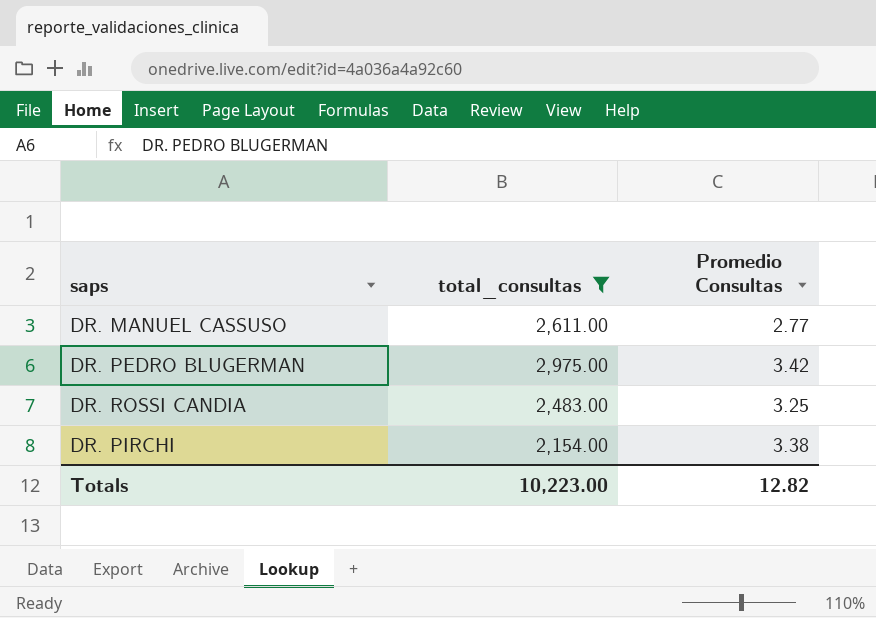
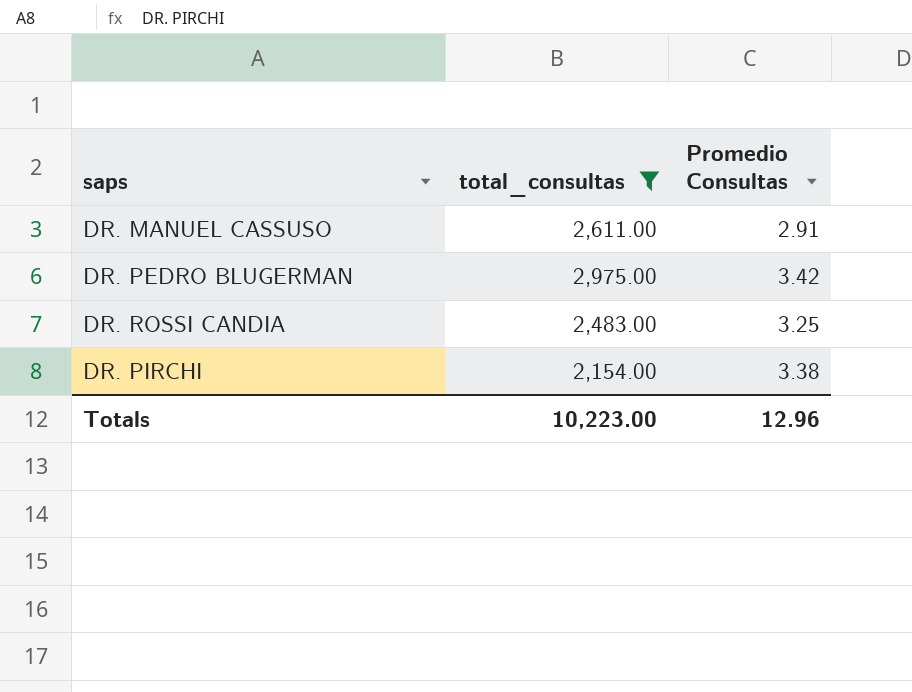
DR. MANUEL CASSUSO | Promedio Consultas: 2.77 -> 2.91
Totals | Promedio Consultas: 12.82 -> 12.96

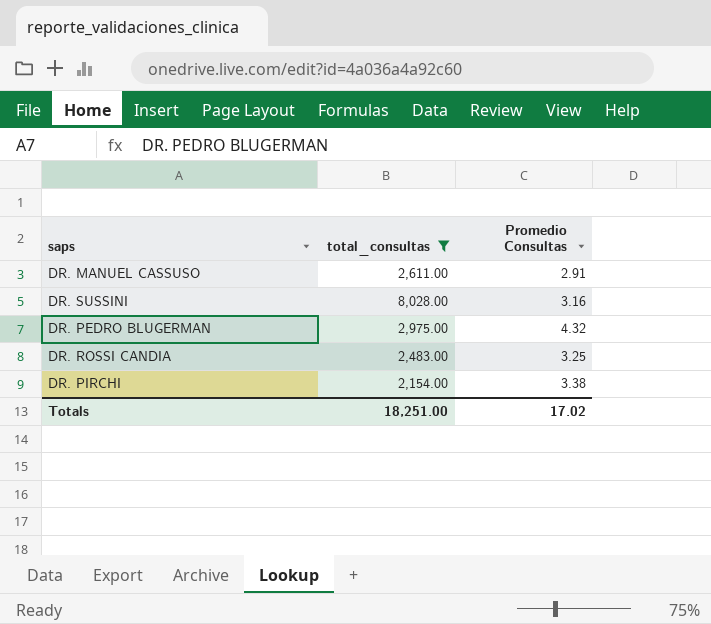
row DR. SUSSINI: none -> 8,028.00 | 3.16
DR. PEDRO BLUGERMAN | Promedio Consultas: 3.42 -> 4.32
Totals | total_consultas: 10,223.00 -> 18,251.00
Totals | Promedio Consultas: 12.96 -> 17.02

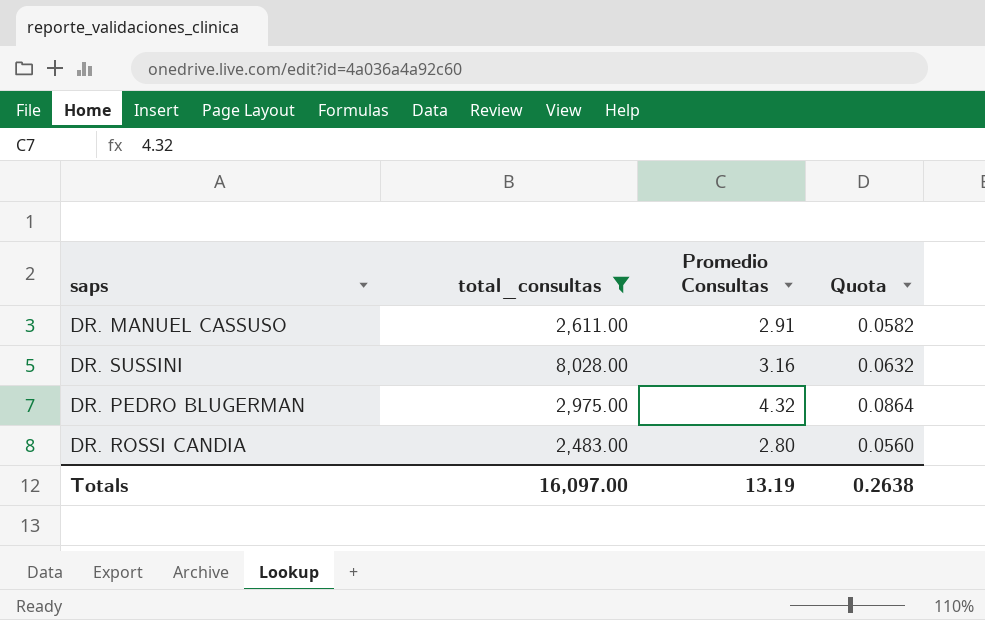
column Quota | formula: none -> [Promedio Consultas] * 0.02
row DR. PIRCHI: 2,154.00 | 3.38 -> none
DR. ROSSI CANDIA | Promedio Consultas: 3.25 -> 2.80
Totals | total_consultas: 18,251.00 -> 16,097.00
Totals | Promedio Consultas: 17.02 -> 13.19

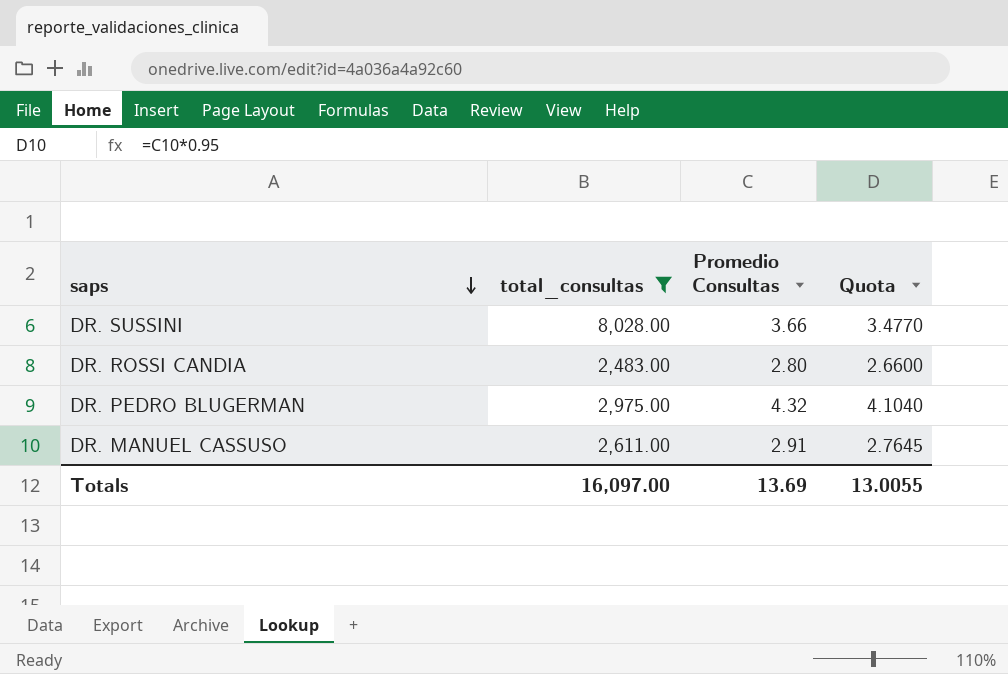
row order: none -> saps descending
column Quota | formula: [Promedio Consultas] * 0.02 -> [Promedio Consultas] * 0.95
DR. SUSSINI | Promedio Consultas: 3.16 -> 3.66
Totals | Promedio Consultas: 13.19 -> 13.69
Totals | Quota: 0.2638 -> 13.0055

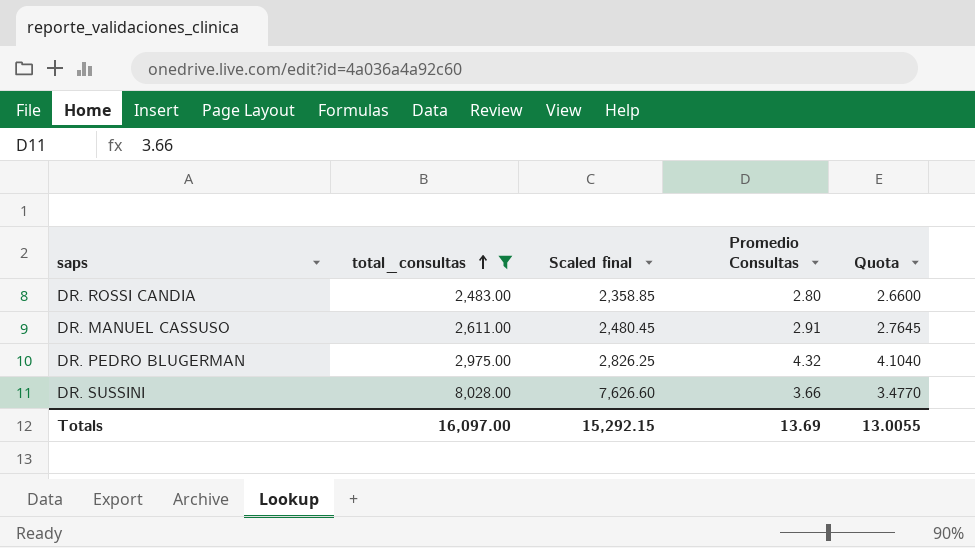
row order: saps descending -> total_consultas ascending
column Scaled final | formula: none -> [total_consultas] * 0.95

